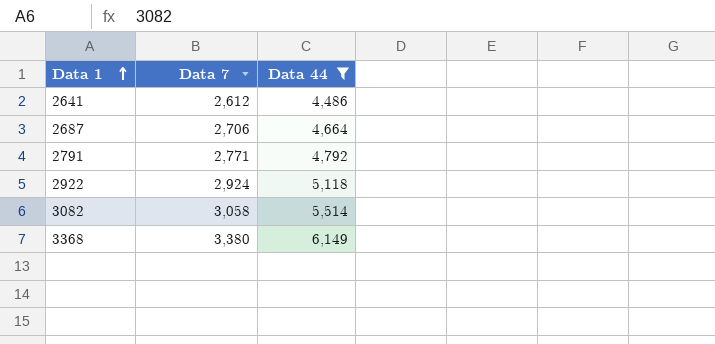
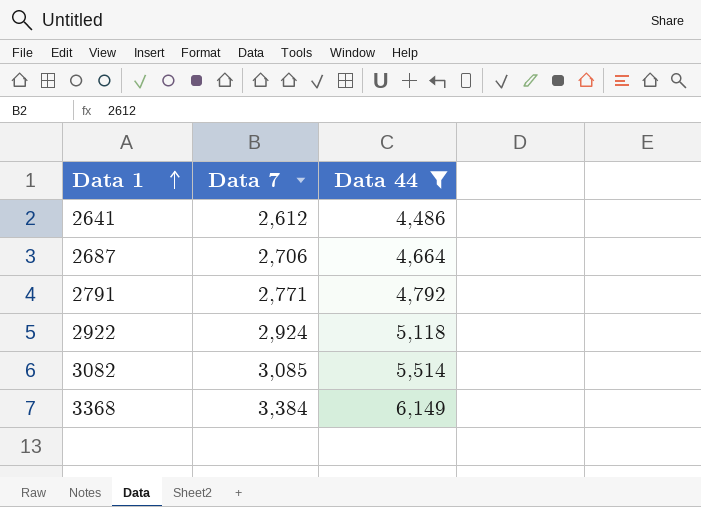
3082 | Data 7: 3,058 -> 3,085
3368 | Data 7: 3,380 -> 3,384

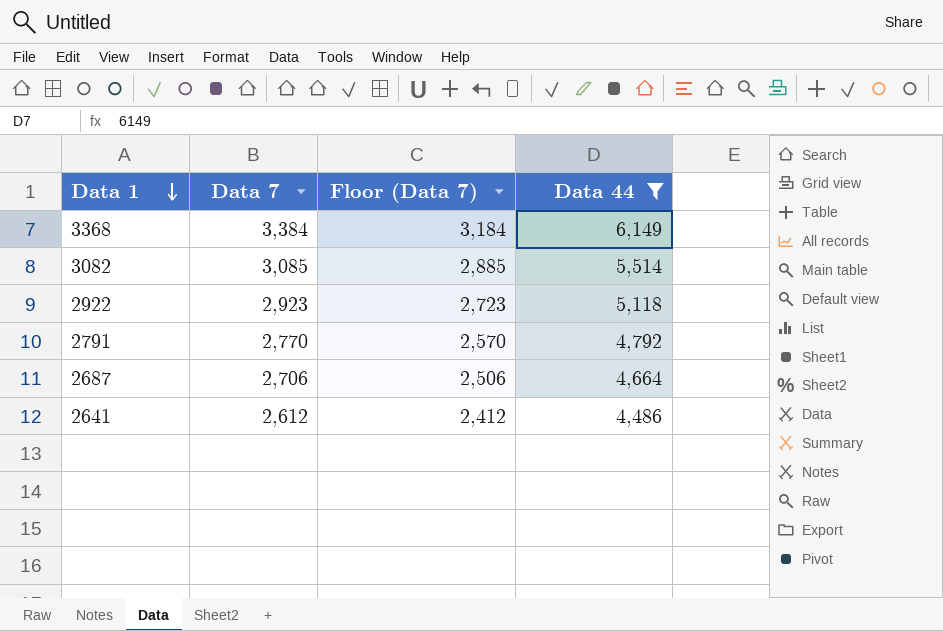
row order: Data 1 ascending -> Data 1 descending
column Floor (Data 7) | formula: none -> [Data 7] - 200
2922 | Data 7: 2,924 -> 2,923
2791 | Data 7: 2,771 -> 2,770

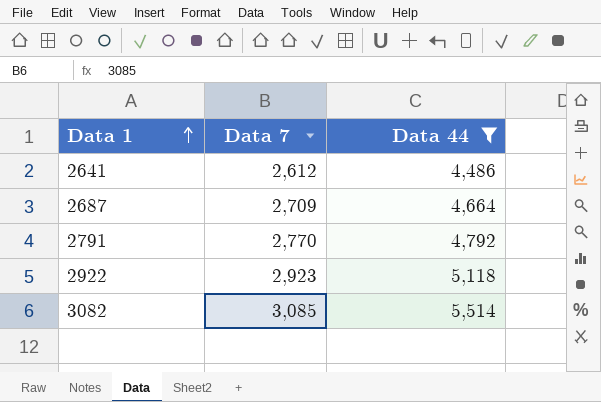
row order: Data 1 descending -> Data 1 ascending
column Floor (Data 7) | formula: [Data 7] - 200 -> none
row 3368: 3,384 | 3,184 | 6,149 -> none
2687 | Data 7: 2,706 -> 2,709

